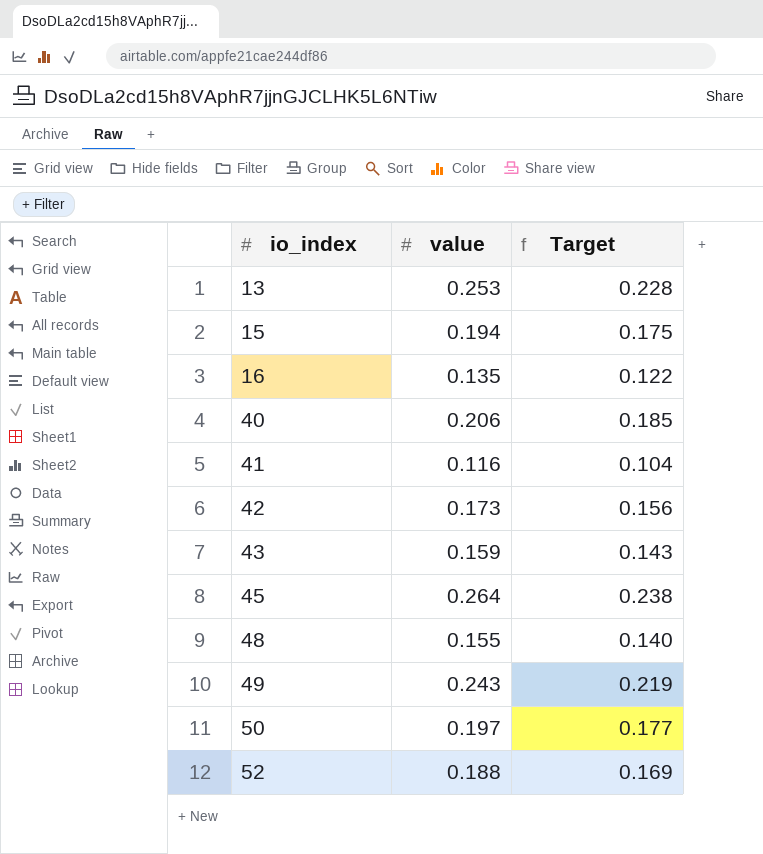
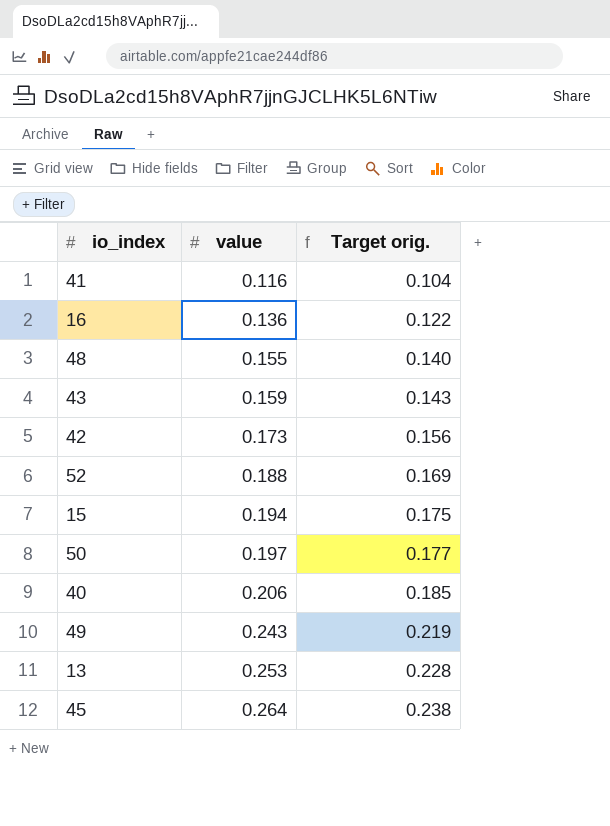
row order: io_index ascending -> value ascending
column name: Target -> Target orig.
16 | value: 0.135 -> 0.136

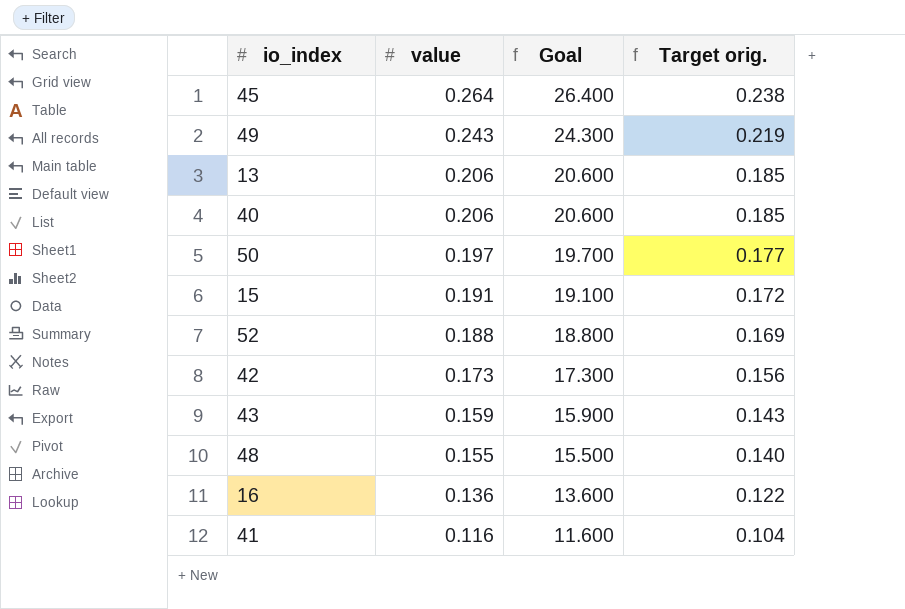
row order: value ascending -> value descending
column Goal | formula: none -> [value] * 100
13 | value: 0.253 -> 0.206
13 | Target orig.: 0.228 -> 0.185
15 | value: 0.194 -> 0.191
15 | Target orig.: 0.175 -> 0.172

